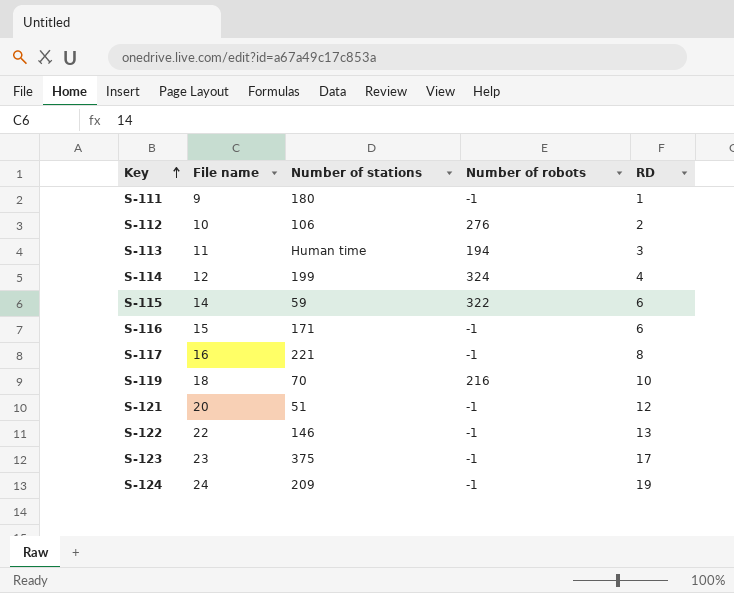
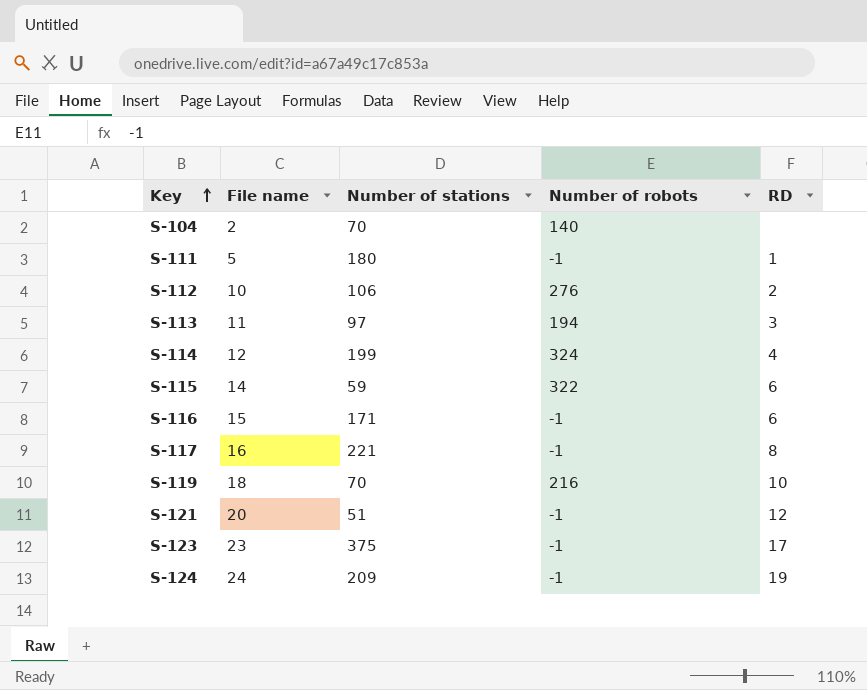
row S-122: 22 | 146 | -1 | 13 -> none
row S-104: none -> 2 | 70 | 140 | none
S-111 | File name: 9 -> 5
S-113 | Number of stations: Human time -> 97

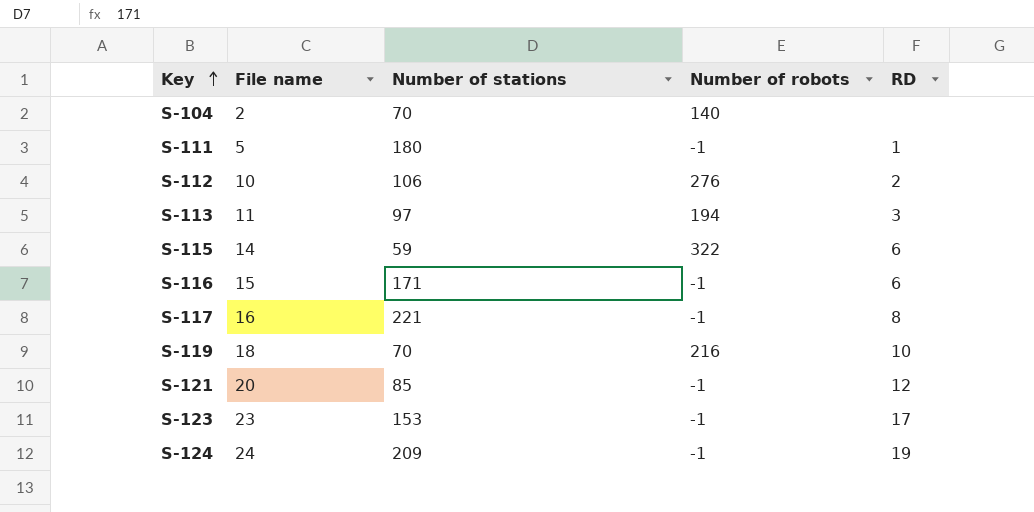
row S-114: 12 | 199 | 324 | 4 -> none
S-121 | Number of stations: 51 -> 85
S-123 | Number of stations: 375 -> 153

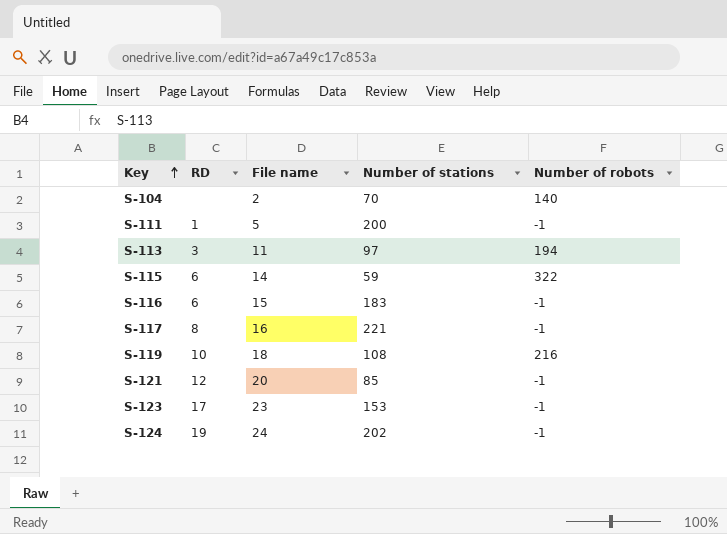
column RD | position: 5 -> 2
row S-112: 10 | 106 | 276 | 2 -> none
S-111 | Number of stations: 180 -> 200
S-116 | Number of stations: 171 -> 183
S-119 | Number of stations: 70 -> 108
S-124 | Number of stations: 209 -> 202

